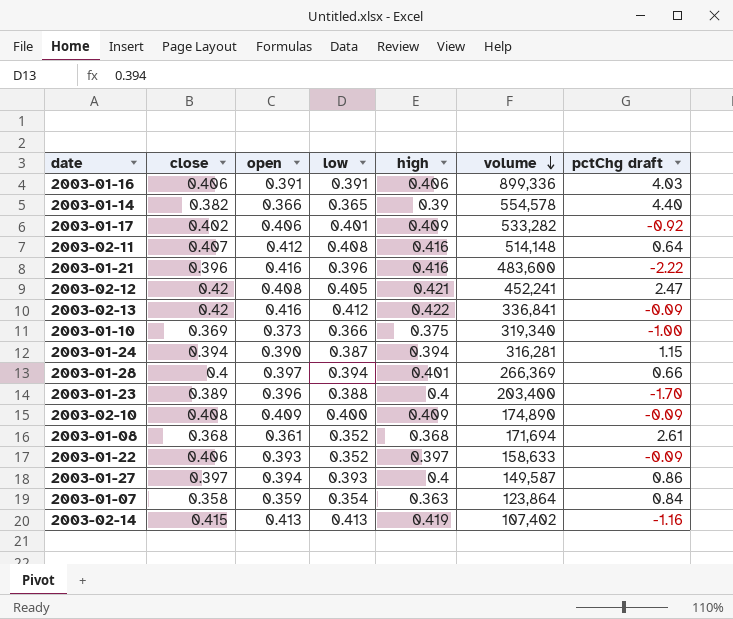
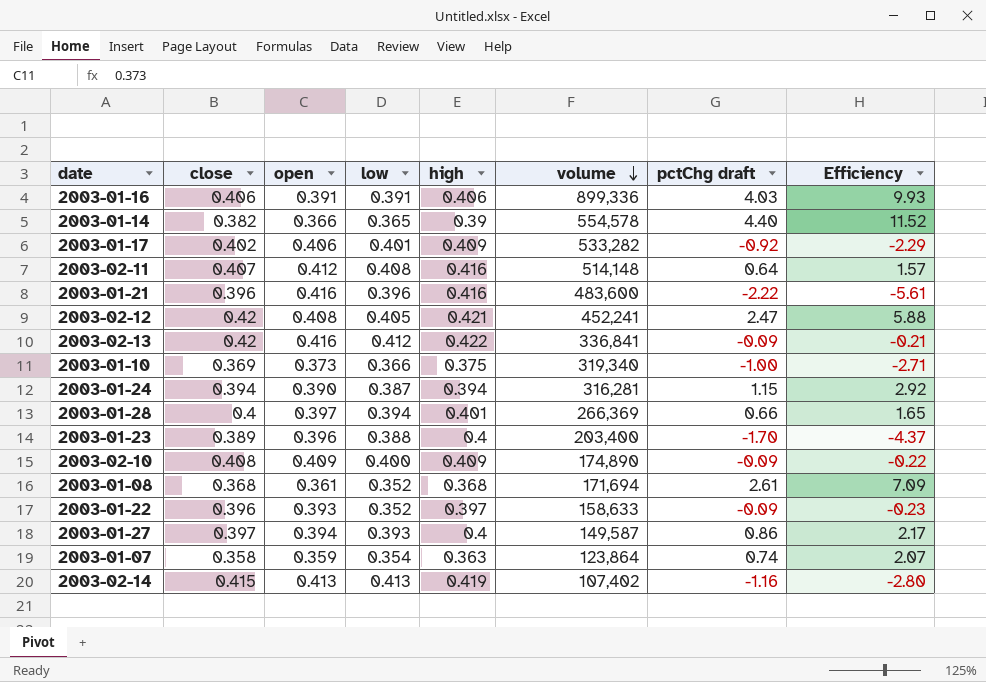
column Efficiency | formula: none -> [pctChg draft] / [close]
2003-01-22 | close: 0.406 -> 0.396
2003-01-07 | pctChg draft: 0.84 -> 0.74

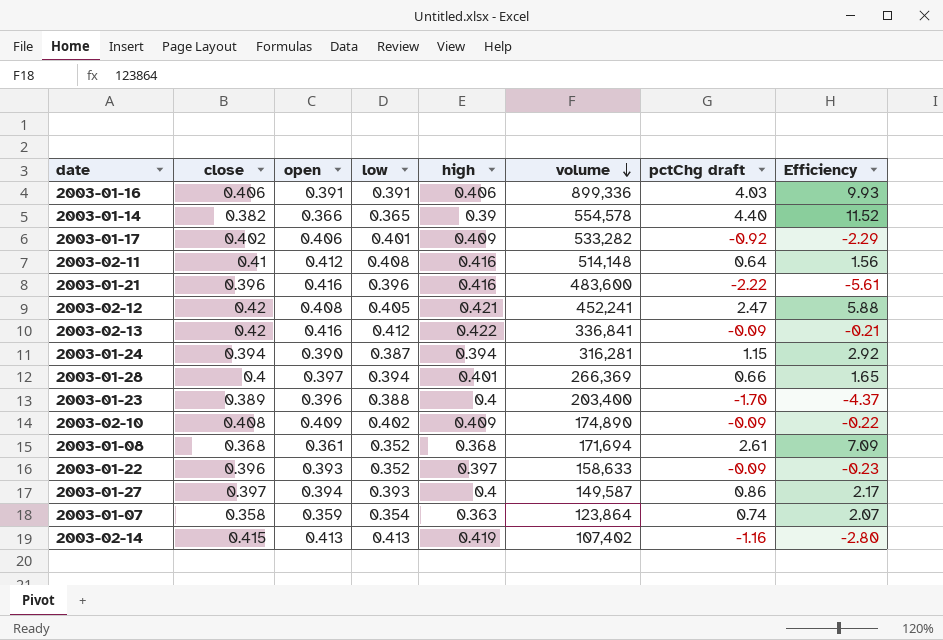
row 2003-01-10: 0.369 | 0.373 | 0.366 | 0.375 | 319,340 | -1.00 | -2.71 -> none
2003-02-11 | close: 0.407 -> 0.41
2003-02-11 | Efficiency: 1.57 -> 1.56
2003-02-10 | low: 0.400 -> 0.402

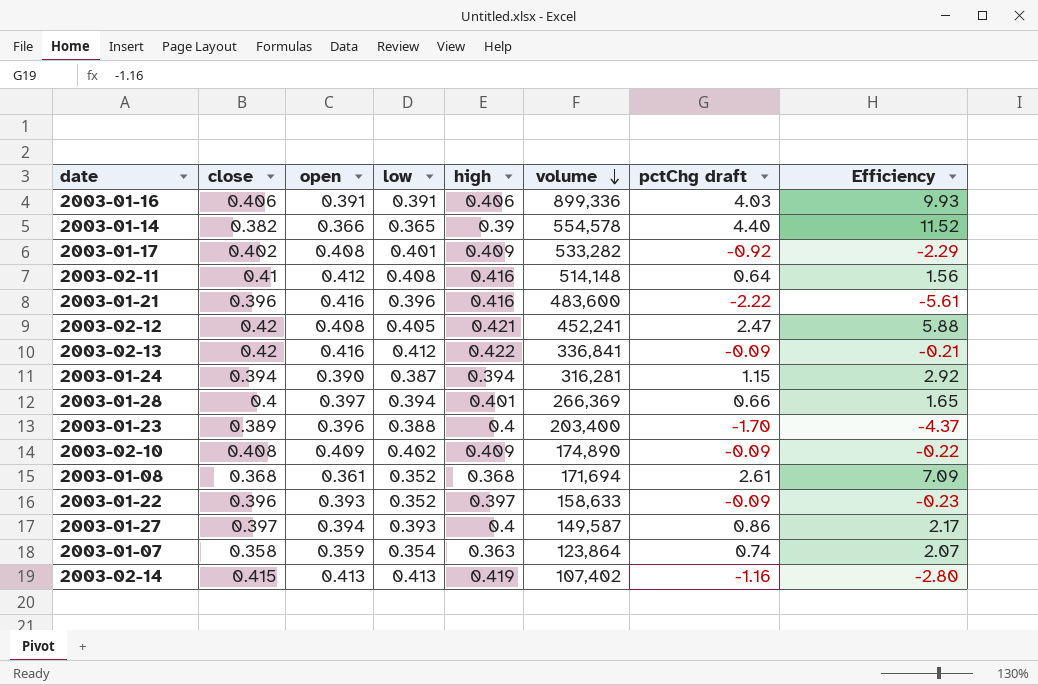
2003-01-17 | open: 0.406 -> 0.408

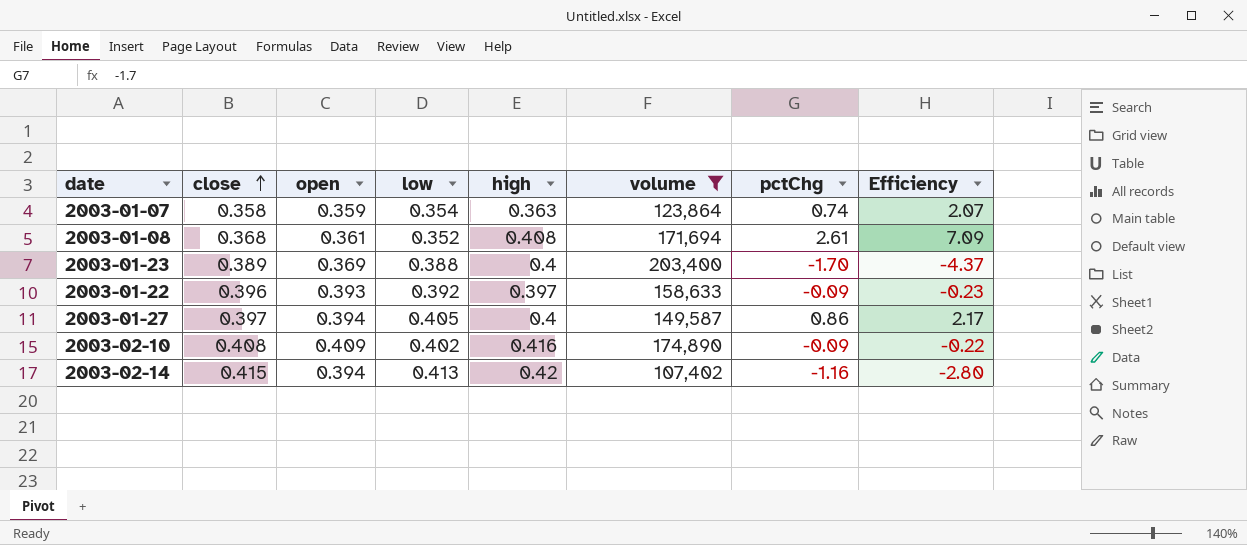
filter: none -> volume <= 203,400
row order: volume descending -> close ascending
column name: pctChg draft -> pctChg
2003-01-08 | high: 0.368 -> 0.408
2003-01-23 | open: 0.396 -> 0.369
2003-01-22 | low: 0.352 -> 0.392
2003-01-27 | low: 0.393 -> 0.405
2003-02-10 | high: 0.409 -> 0.416
2003-02-14 | open: 0.413 -> 0.394
2003-02-14 | high: 0.419 -> 0.42

